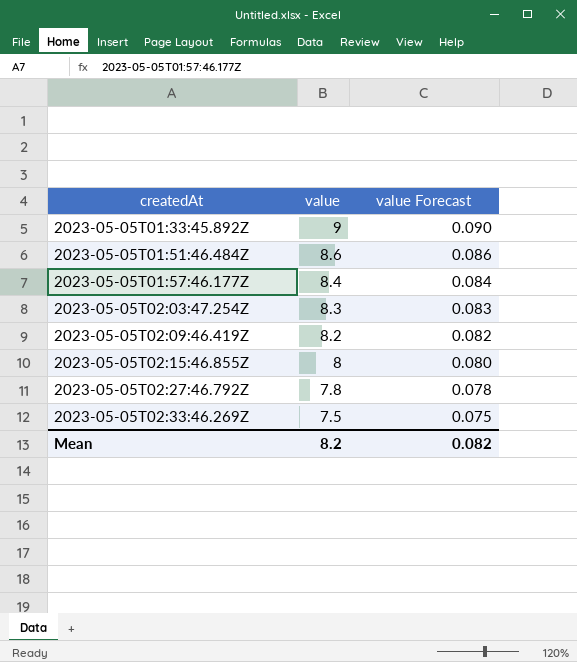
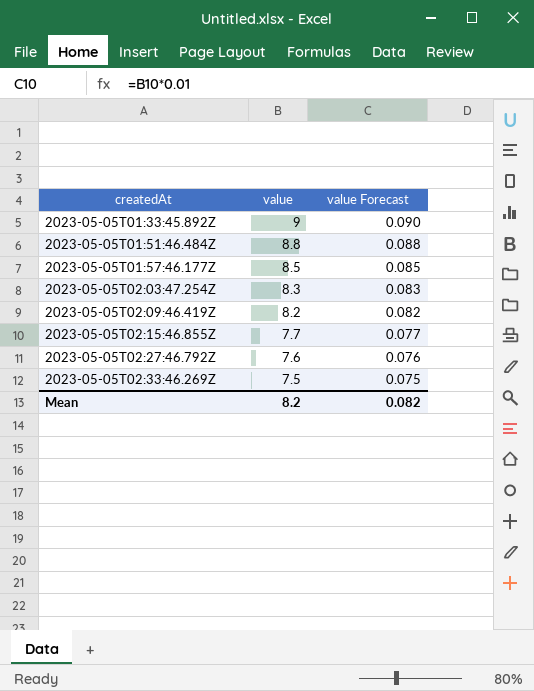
2023-05-05T01:51:46.484Z | value: 8.6 -> 8.8
2023-05-05T01:51:46.484Z | value Forecast: 0.086 -> 0.088
2023-05-05T01:57:46.177Z | value: 8.4 -> 8.5
2023-05-05T01:57:46.177Z | value Forecast: 0.084 -> 0.085
2023-05-05T02:15:46.855Z | value: 8 -> 7.7
2023-05-05T02:15:46.855Z | value Forecast: 0.080 -> 0.077
2023-05-05T02:27:46.792Z | value: 7.8 -> 7.6
2023-05-05T02:27:46.792Z | value Forecast: 0.078 -> 0.076

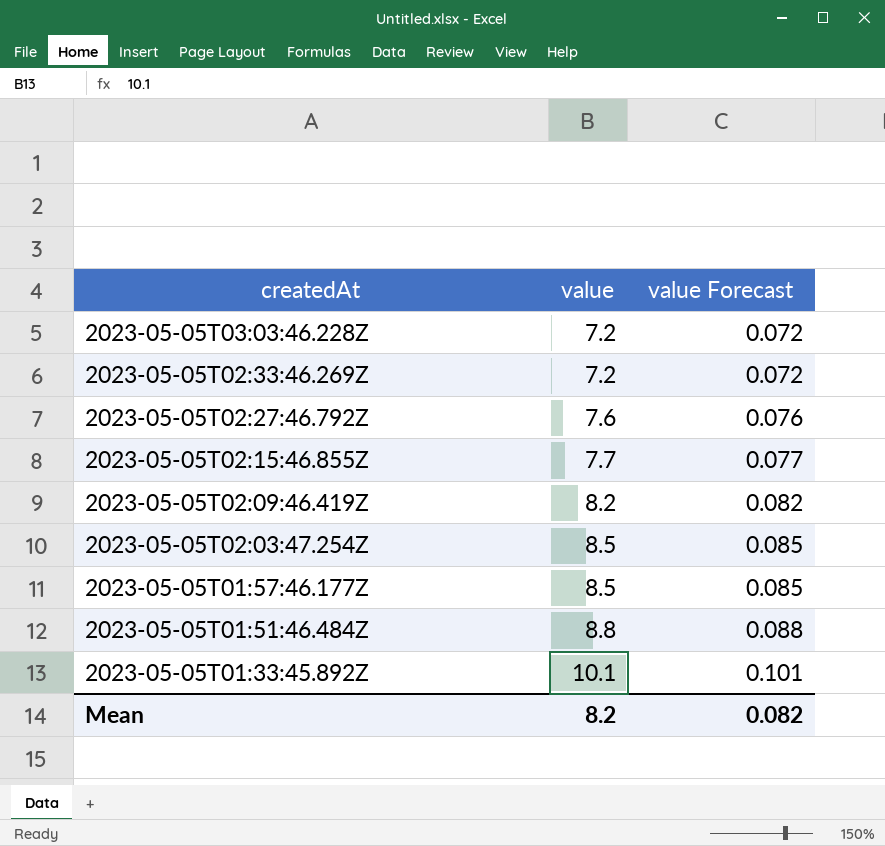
row order: createdAt ascending -> createdAt descending
row 2023-05-05T03:03:46.228Z: none -> 7.2 | 0.072
2023-05-05T02:33:46.269Z | value: 7.5 -> 7.2
2023-05-05T02:33:46.269Z | value Forecast: 0.075 -> 0.072
2023-05-05T02:03:47.254Z | value: 8.3 -> 8.5
2023-05-05T02:03:47.254Z | value Forecast: 0.083 -> 0.085
2023-05-05T01:33:45.892Z | value: 9 -> 10.1
2023-05-05T01:33:45.892Z | value Forecast: 0.090 -> 0.101

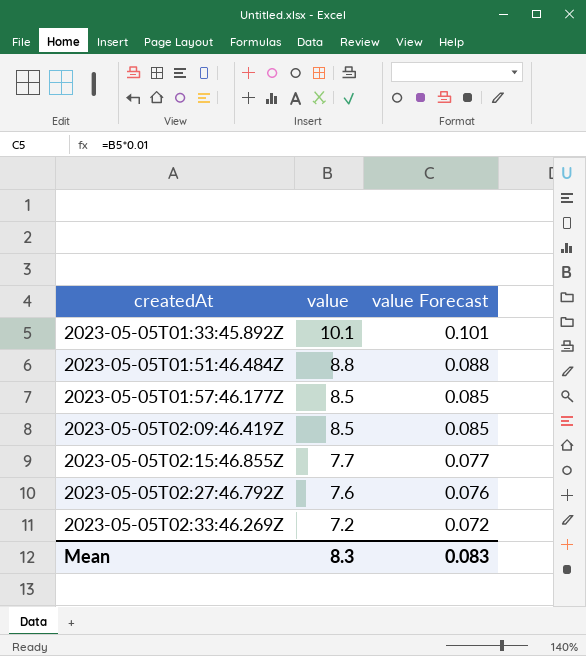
row order: createdAt descending -> createdAt ascending
row 2023-05-05T03:03:46.228Z: 7.2 | 0.072 -> none
row 2023-05-05T02:03:47.254Z: 8.5 | 0.085 -> none
2023-05-05T02:09:46.419Z | value: 8.2 -> 8.5
2023-05-05T02:09:46.419Z | value Forecast: 0.082 -> 0.085
Mean | value: 8.2 -> 8.3
Mean | value Forecast: 0.082 -> 0.083

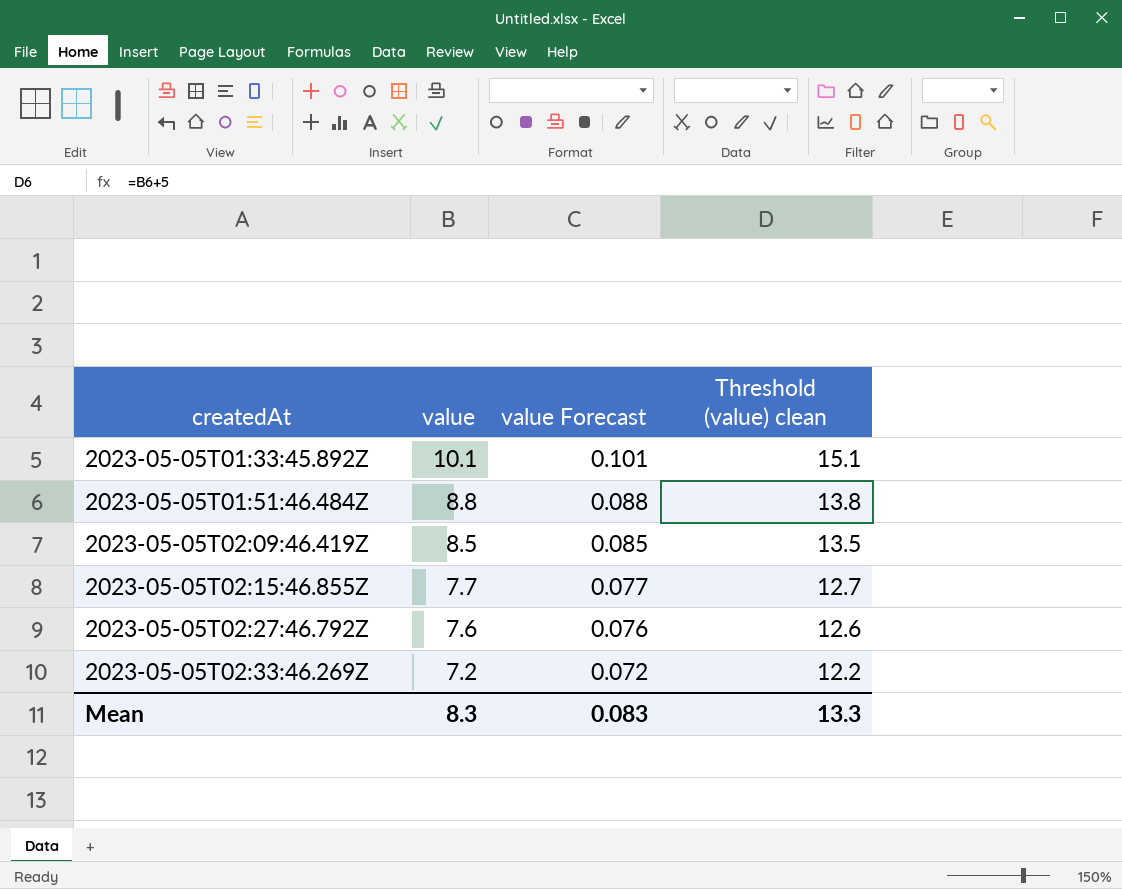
column Threshold (value) clean | formula: none -> [value] + 5
row 2023-05-05T01:57:46.177Z: 8.5 | 0.085 -> none

